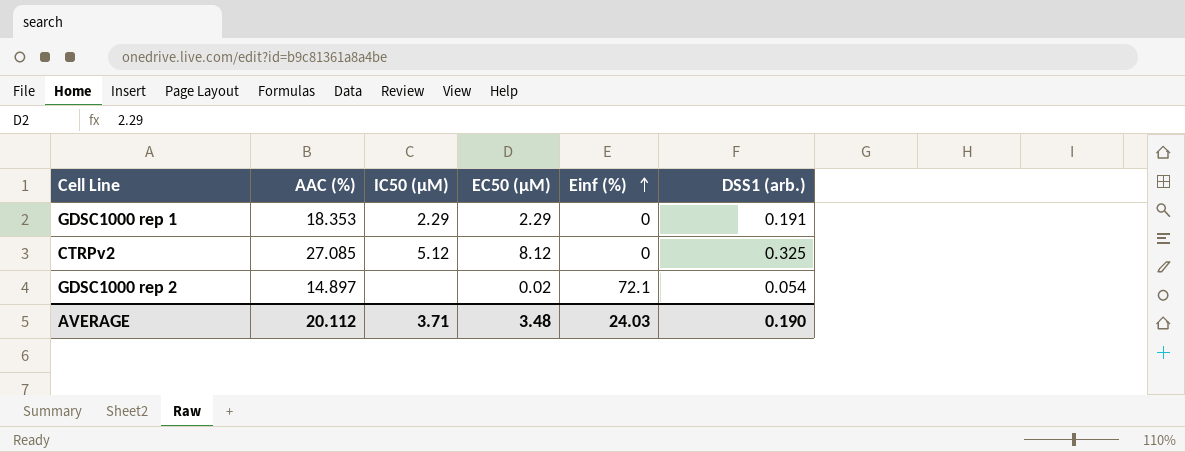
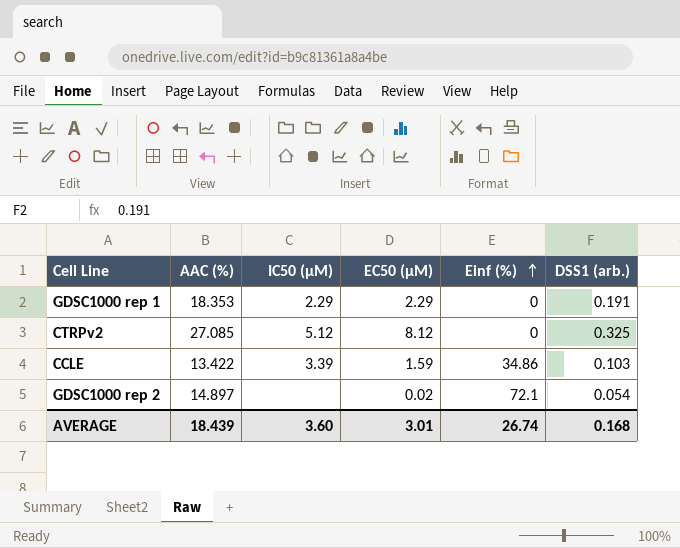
row CCLE: none -> 13.422 | 3.39 | 1.59 | 34.86 | 0.103
AVERAGE | AAC (%): 20.112 -> 18.439
AVERAGE | IC50 (µM): 3.71 -> 3.60
AVERAGE | EC50 (µM): 3.48 -> 3.01
AVERAGE | Einf (%): 24.03 -> 26.74
AVERAGE | DSS1 (arb.): 0.190 -> 0.168

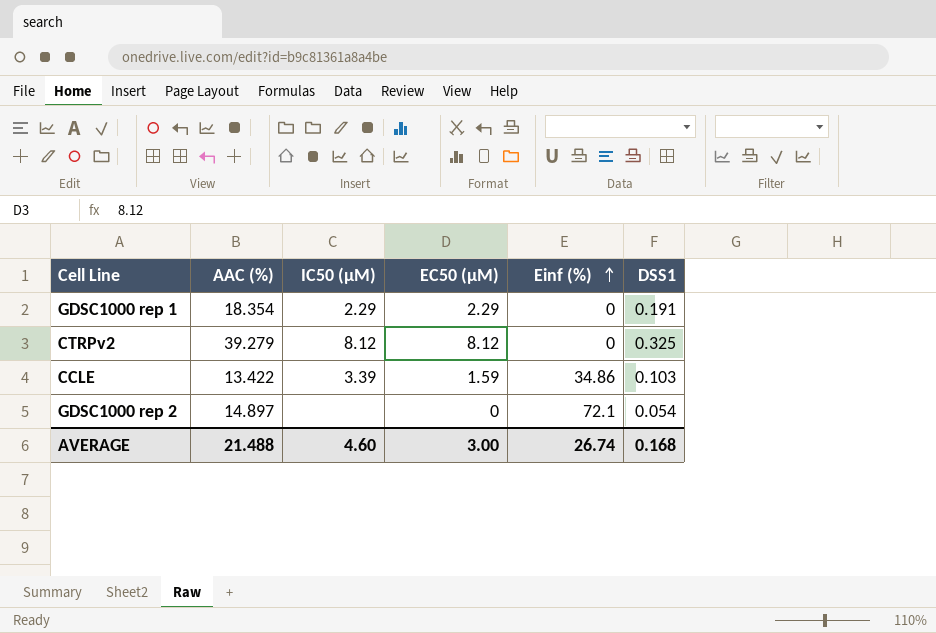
column name: DSS1 (arb.) -> DSS1
GDSC1000 rep 1 | AAC (%): 18.353 -> 18.354
CTRPv2 | AAC (%): 27.085 -> 39.279
CTRPv2 | IC50 (µM): 5.12 -> 8.12
GDSC1000 rep 2 | EC50 (µM): 0.02 -> 0
AVERAGE | AAC (%): 18.439 -> 21.488
AVERAGE | IC50 (µM): 3.60 -> 4.60
AVERAGE | EC50 (µM): 3.01 -> 3.00

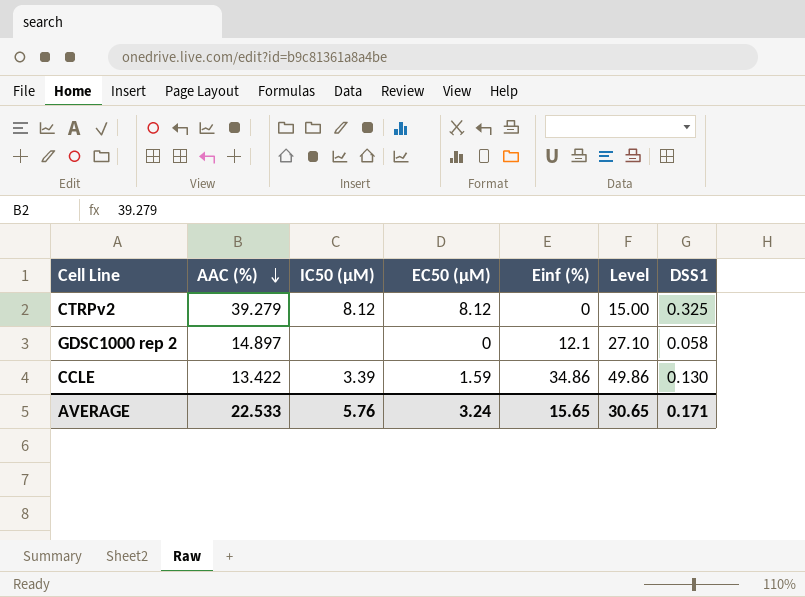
row order: Einf (%) ascending -> AAC (%) descending
column Level | formula: none -> [Einf (%)] + 15
row GDSC1000 rep 1: 18.354 | 2.29 | 2.29 | 0 | 0.191 -> none
GDSC1000 rep 2 | Einf (%): 72.1 -> 12.1
GDSC1000 rep 2 | DSS1: 0.054 -> 0.058
CCLE | DSS1: 0.103 -> 0.130
AVERAGE | AAC (%): 21.488 -> 22.533
AVERAGE | IC50 (µM): 4.60 -> 5.76
AVERAGE | EC50 (µM): 3.00 -> 3.24
AVERAGE | Einf (%): 26.74 -> 15.65
AVERAGE | DSS1: 0.168 -> 0.171

